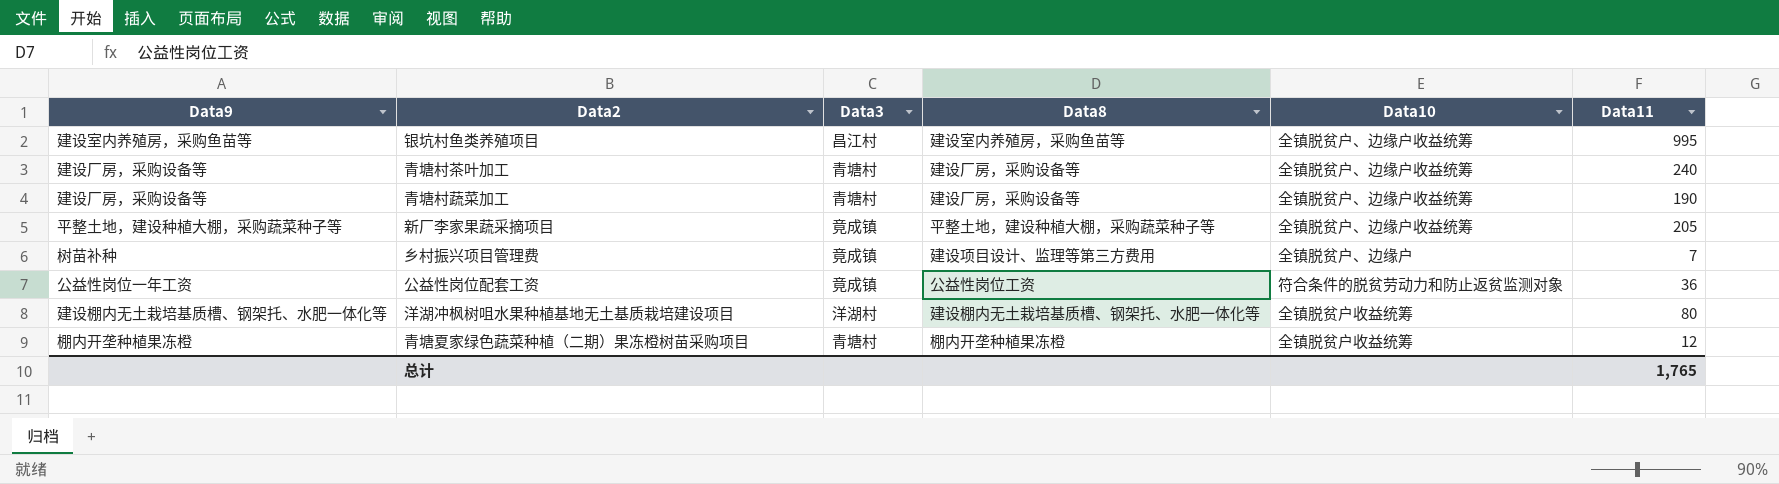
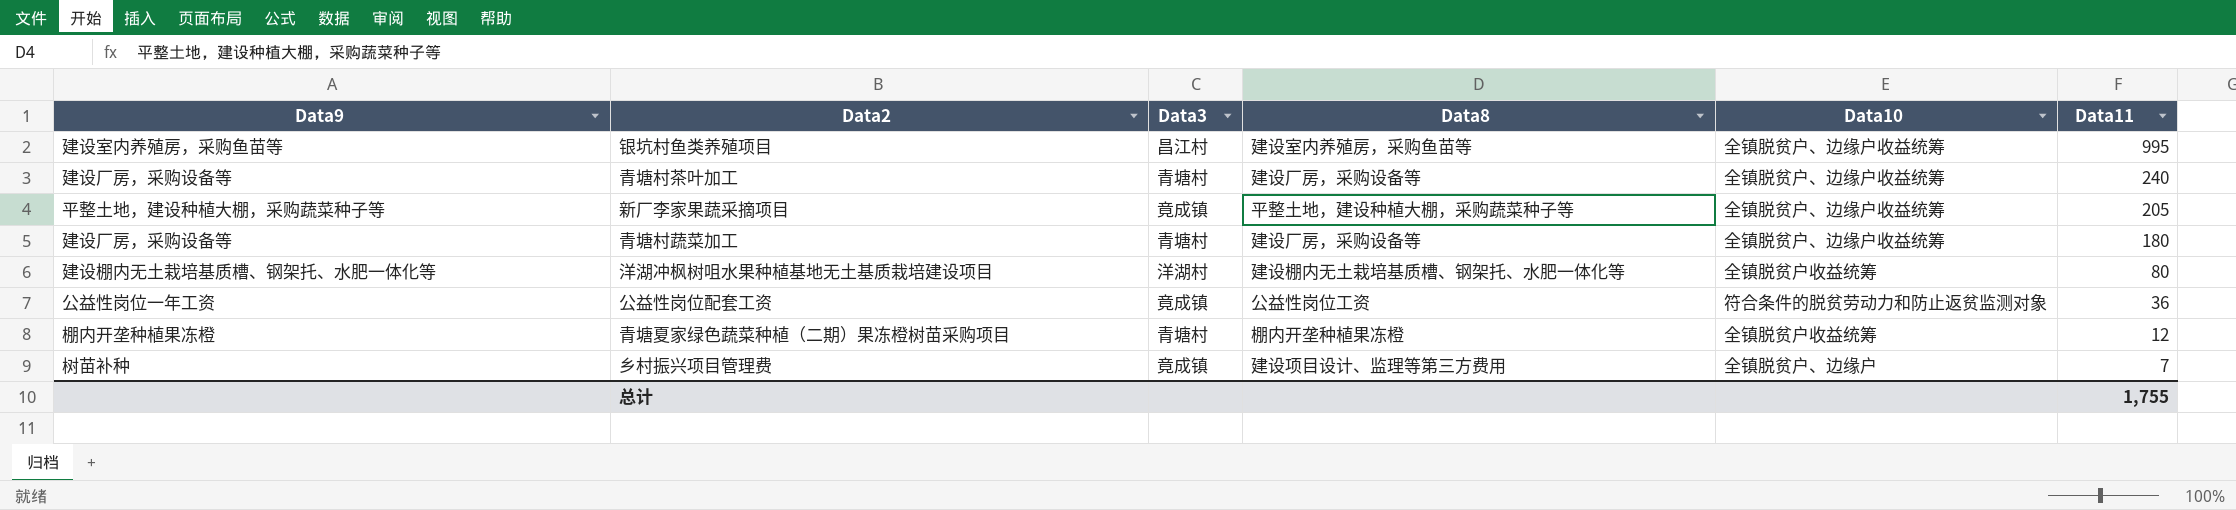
row order: none -> Data11 descending
青塘村蔬菜加工 | Data11: 190 -> 180
总计 | Data11: 1,765 -> 1,755

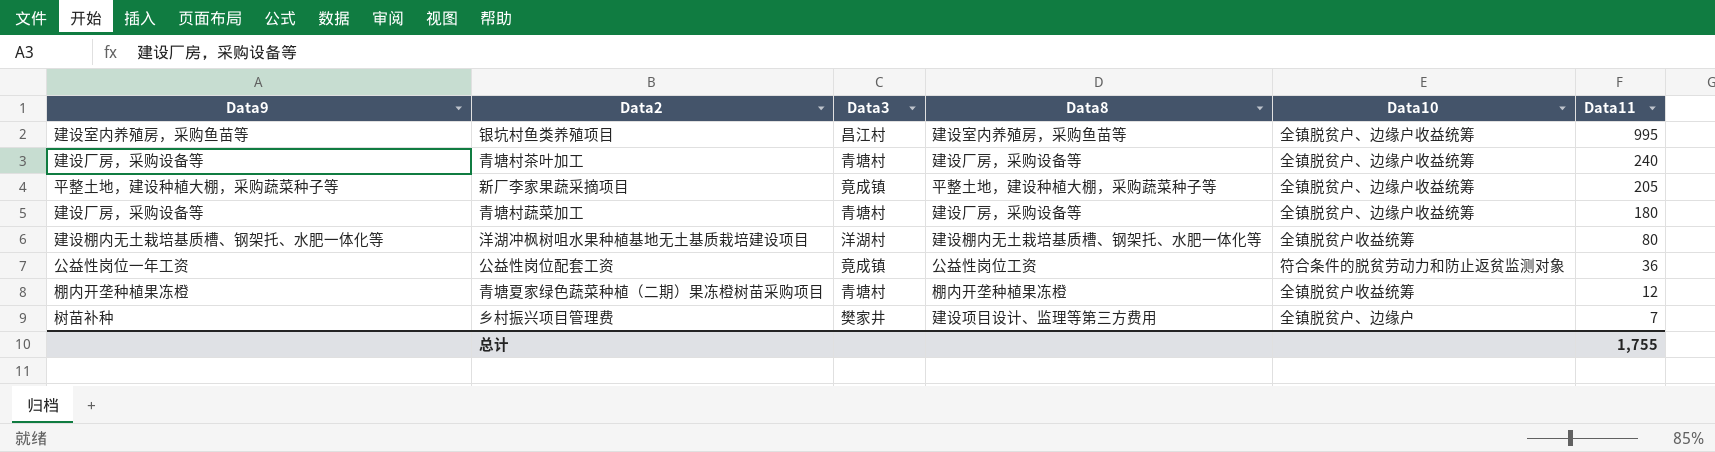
乡村振兴项目管理费 | Data3: 竟成镇 -> 樊家井

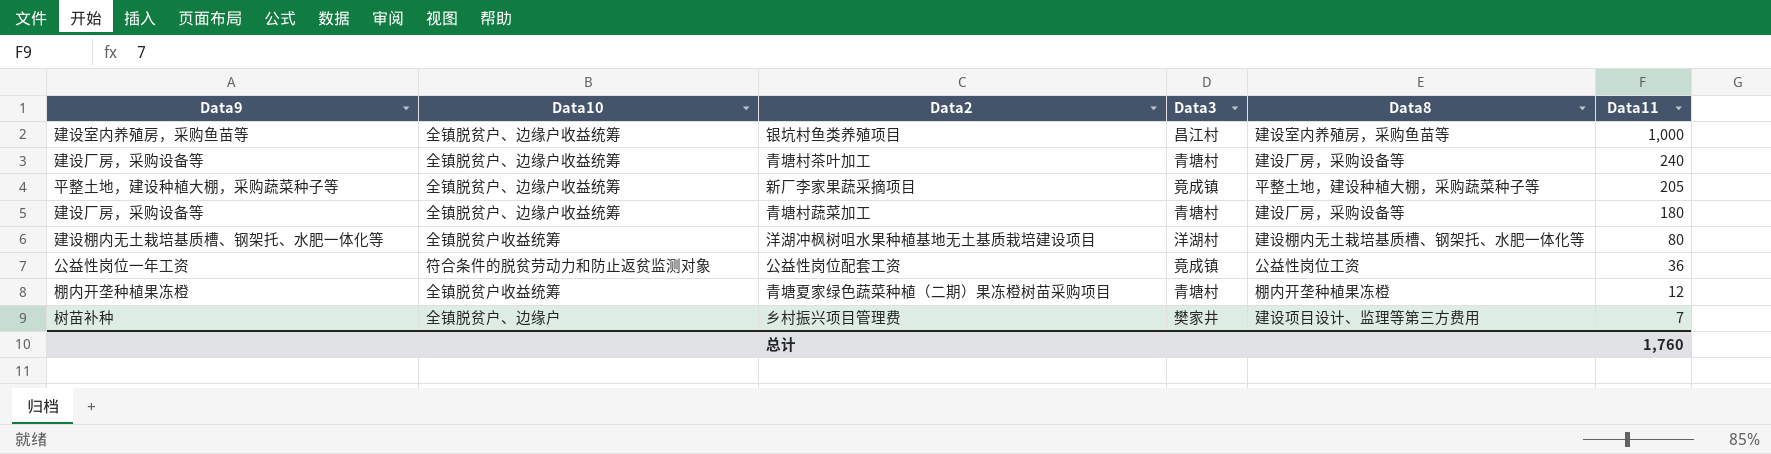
column Data10 | position: 5 -> 2
银坑村鱼类养殖项目 | Data11: 995 -> 1,000
总计 | Data11: 1,755 -> 1,760

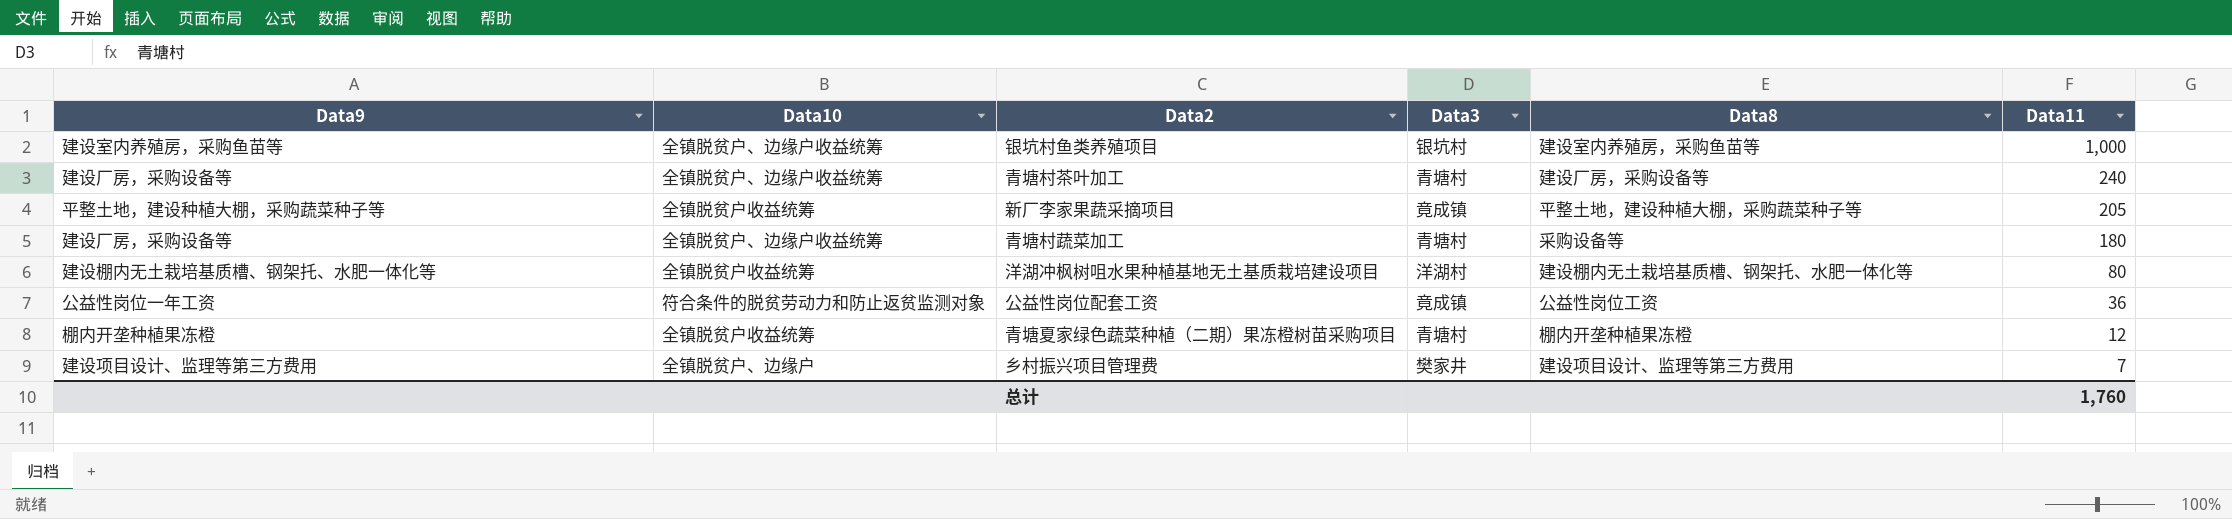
银坑村鱼类养殖项目 | Data3: 昌江村 -> 银坑村
新厂李家果蔬采摘项目 | Data10: 全镇脱贫户、边缘户收益统筹 -> 全镇脱贫户收益统筹
青塘村蔬菜加工 | Data8: 建设厂房，采购设备等 -> 采购设备等
乡村振兴项目管理费 | Data9: 树苗补种 -> 建设项目设计、监理等第三方费用

